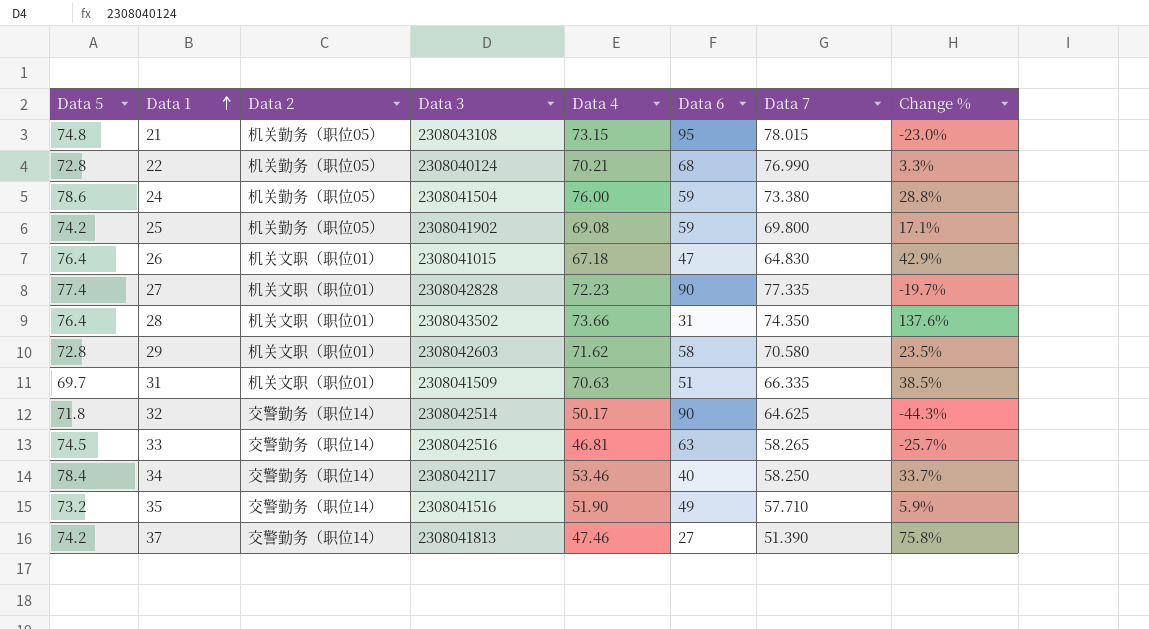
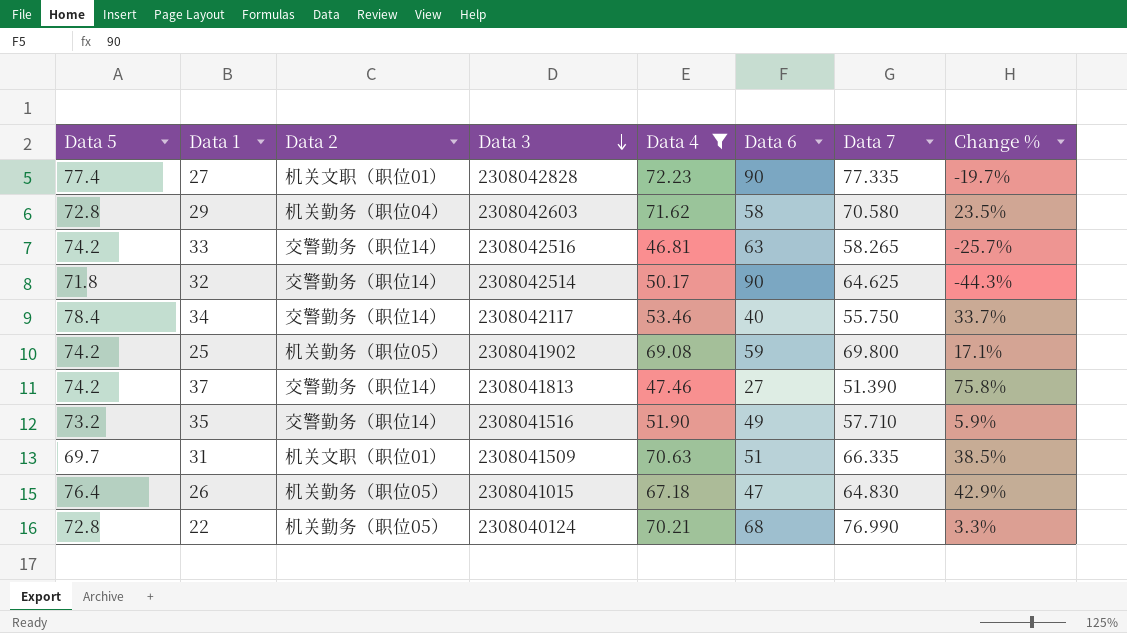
filter: none -> Data 4 <= 72.23
row order: Data 1 ascending -> Data 3 descending
29 | Data 2: 机关文职（职位01） -> 机关勤务（职位04）
33 | Data 5: 74.5 -> 74.2
34 | Data 7: 58.250 -> 55.750
26 | Data 2: 机关文职（职位01） -> 机关勤务（职位05）

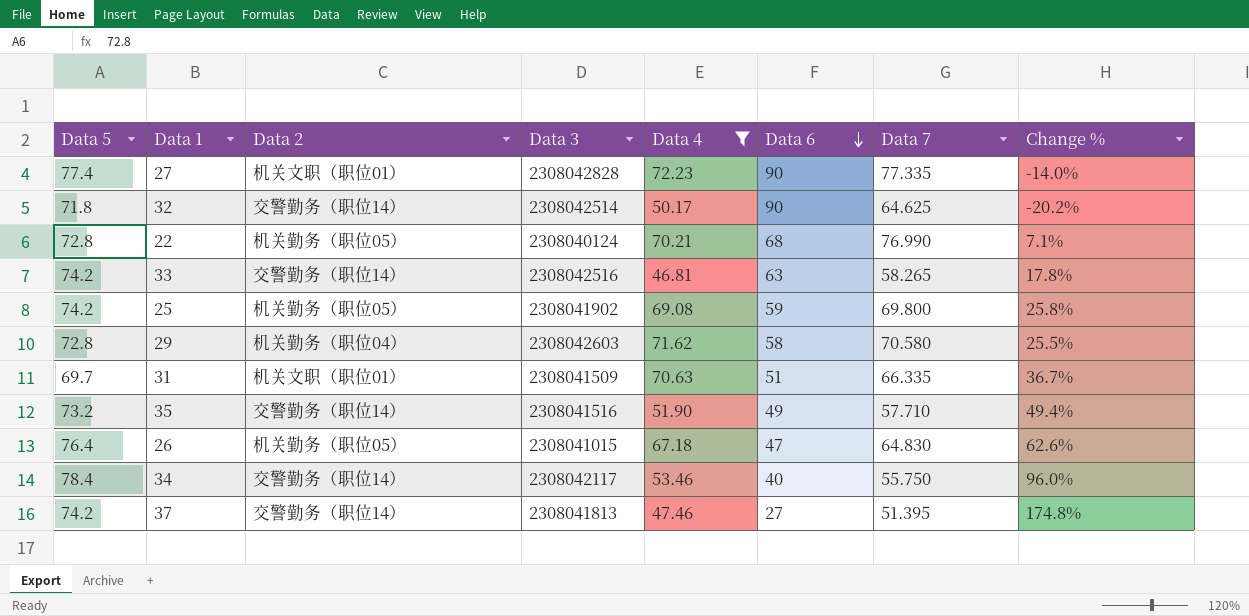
row order: Data 3 descending -> Data 6 descending
column Change % | formula: ([Data 4] - [Data 6]) / [Data 6] -> ([Data 5] - [Data 6]) / [Data 6]
37 | Data 7: 51.390 -> 51.395

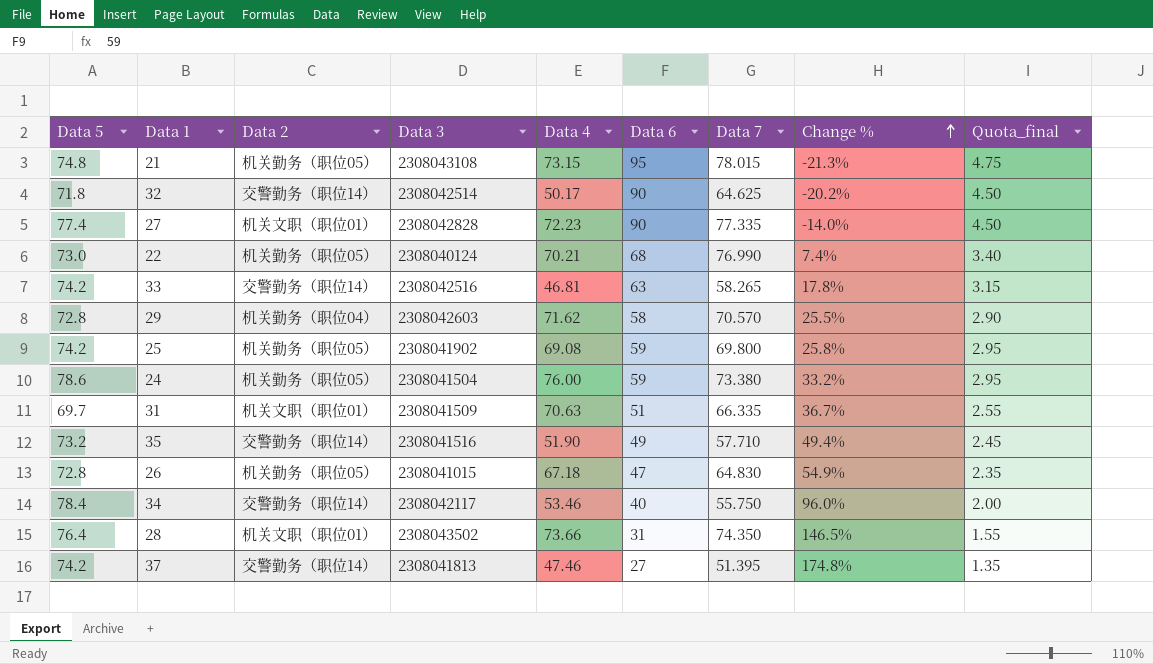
filter: Data 4 <= 72.23 -> none
row order: Data 6 descending -> Change % ascending
column Quota_final | formula: none -> [Data 6] * 0.05
22 | Data 5: 72.8 -> 73.0
22 | Change %: 7.1% -> 7.4%
29 | Data 7: 70.580 -> 70.570
26 | Data 5: 76.4 -> 72.8
26 | Change %: 62.6% -> 54.9%

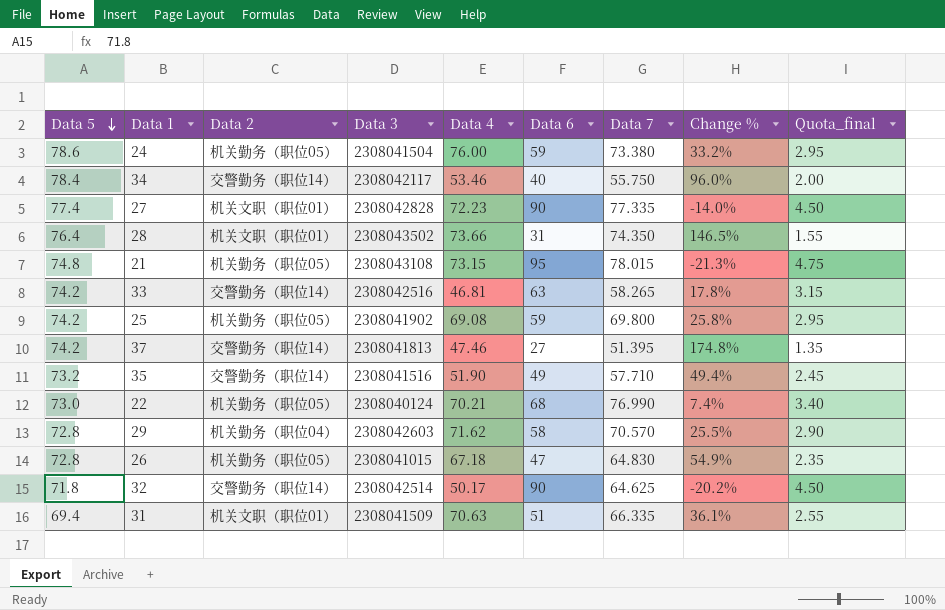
row order: Change % ascending -> Data 5 descending
31 | Data 5: 69.7 -> 69.4
31 | Change %: 36.7% -> 36.1%

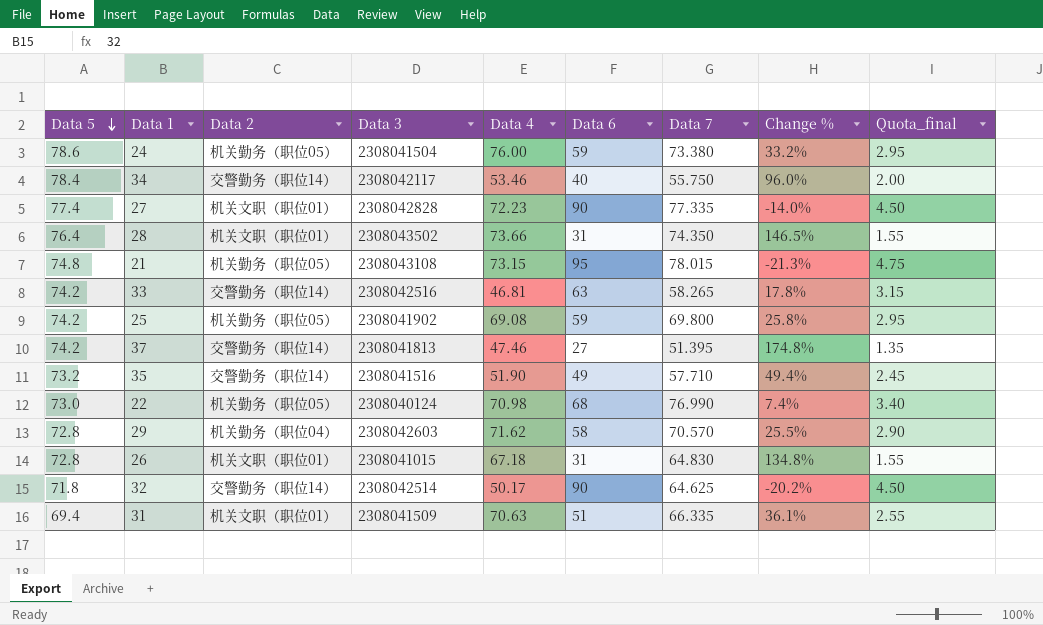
22 | Data 4: 70.21 -> 70.98
26 | Data 2: 机关勤务（职位05） -> 机关文职（职位01）
26 | Data 6: 47 -> 31
26 | Change %: 54.9% -> 134.8%
26 | Quota_final: 2.35 -> 1.55

